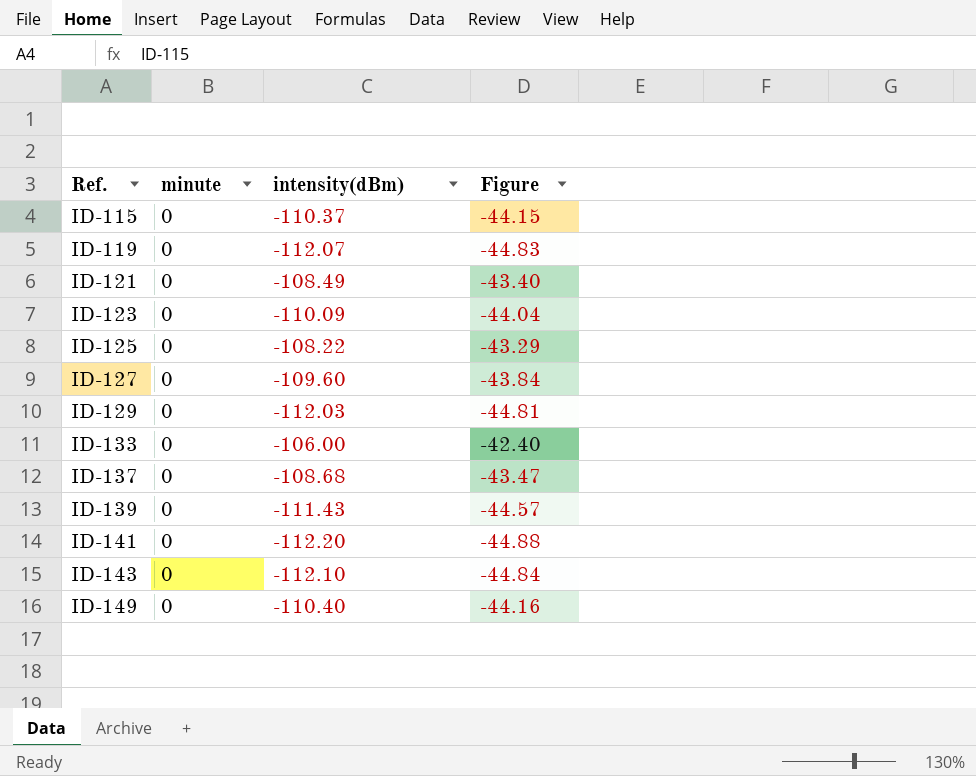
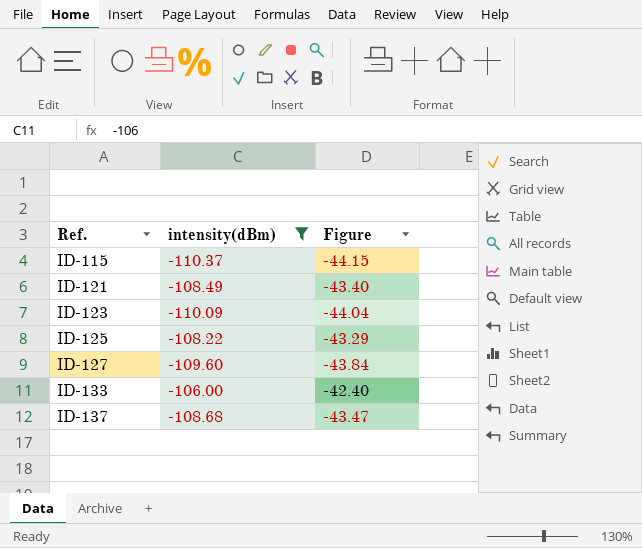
filter: none -> intensity(dBm) >= -110.37
column minute | position: 2 -> none

